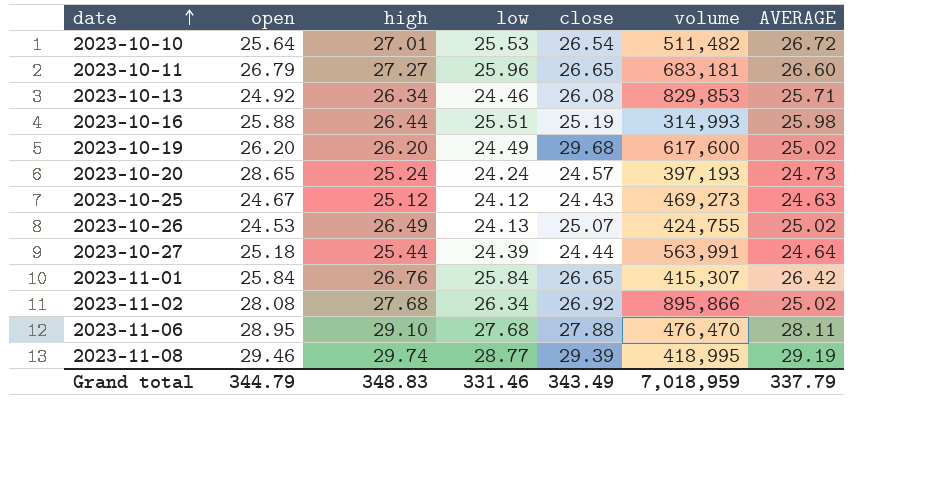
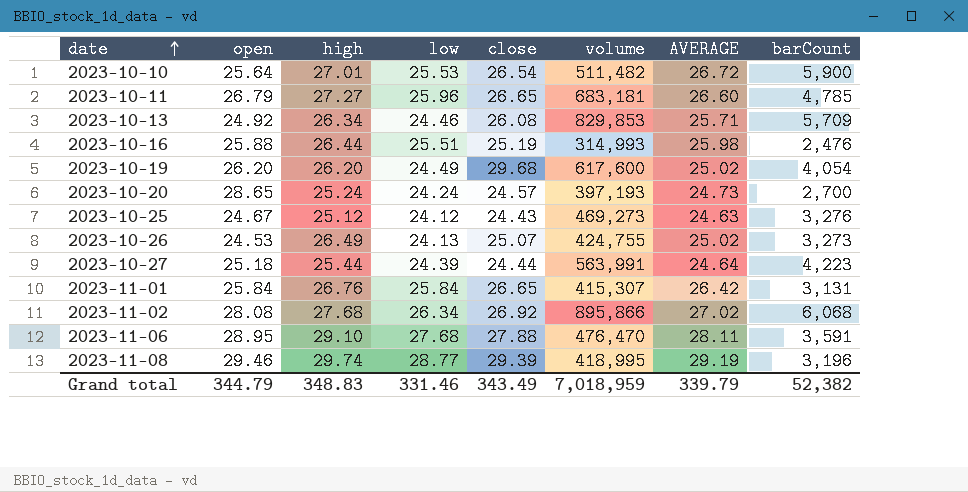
column barCount | position: none -> 8
2023-11-02 | AVERAGE: 25.02 -> 27.02
Grand total | AVERAGE: 337.79 -> 339.79

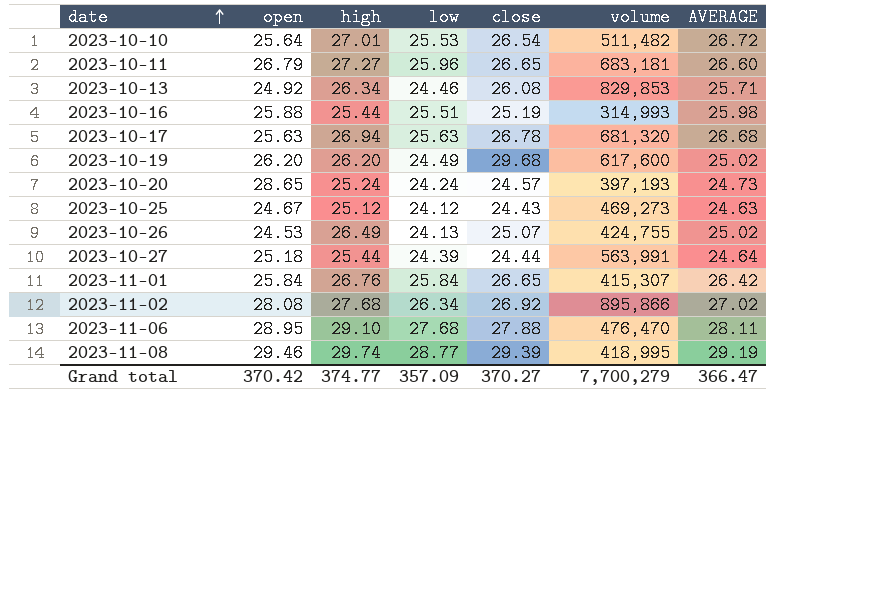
column barCount | position: 8 -> none
2023-10-16 | high: 26.44 -> 25.44
row 2023-10-17: none -> 25.63 | 26.94 | 25.63 | 26.78 | 681,320 | 26.68
Grand total | open: 344.79 -> 370.42
Grand total | high: 348.83 -> 374.77
Grand total | low: 331.46 -> 357.09
Grand total | close: 343.49 -> 370.27
Grand total | volume: 7,018,959 -> 7,700,279
Grand total | AVERAGE: 339.79 -> 366.47

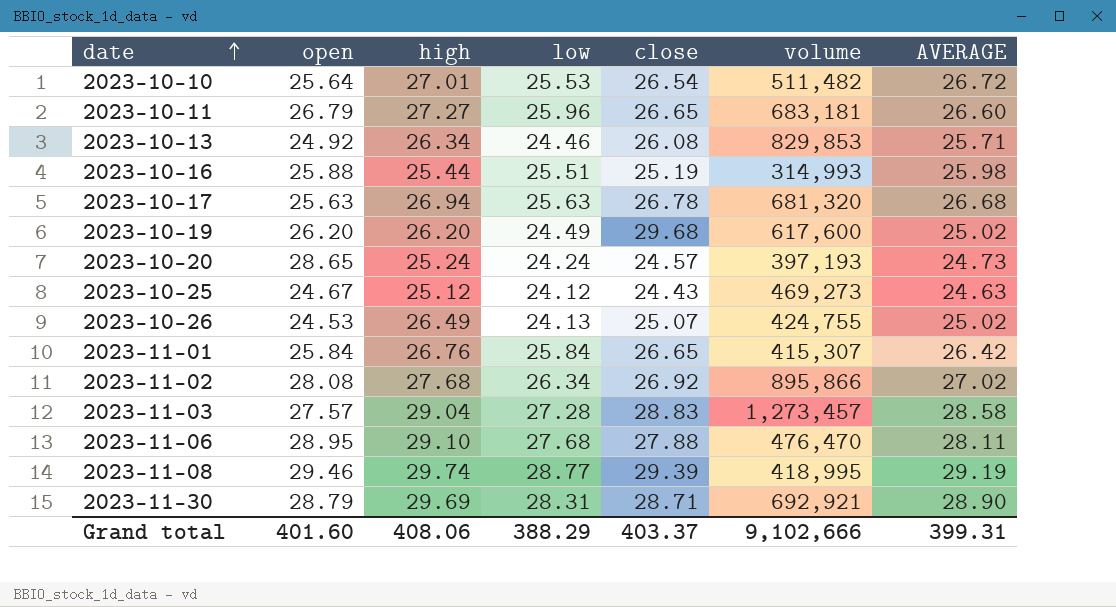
row 2023-10-27: 25.18 | 25.44 | 24.39 | 24.44 | 563,991 | 24.64 -> none
row 2023-11-03: none -> 27.57 | 29.04 | 27.28 | 28.83 | 1,273,457 | 28.58
row 2023-11-30: none -> 28.79 | 29.69 | 28.31 | 28.71 | 692,921 | 28.90
Grand total | open: 370.42 -> 401.60
Grand total | high: 374.77 -> 408.06
Grand total | low: 357.09 -> 388.29
Grand total | close: 370.27 -> 403.37
Grand total | volume: 7,700,279 -> 9,102,666
Grand total | AVERAGE: 366.47 -> 399.31

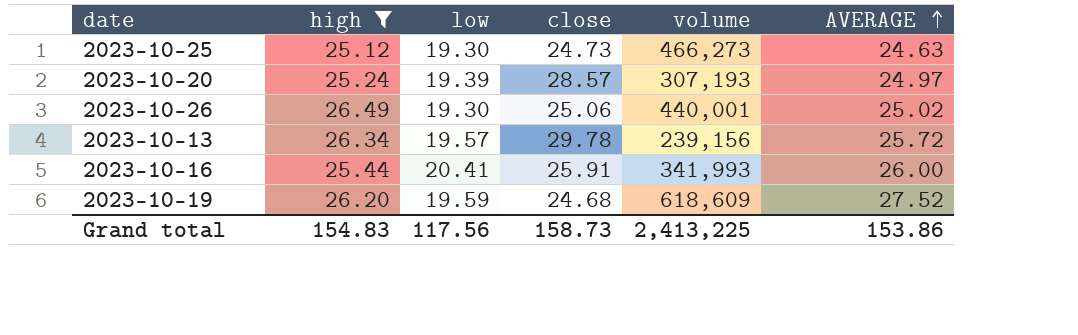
filter: none -> high <= 26.49
row order: date ascending -> AVERAGE ascending
column open | position: 2 -> none
2023-10-25 | low: 24.12 -> 19.30
2023-10-25 | close: 24.43 -> 24.73
2023-10-25 | volume: 469,273 -> 466,273
2023-10-20 | low: 24.24 -> 19.39
2023-10-20 | close: 24.57 -> 28.57
2023-10-20 | volume: 397,193 -> 307,193
2023-10-20 | AVERAGE: 24.73 -> 24.97
2023-10-26 | low: 24.13 -> 19.30
2023-10-26 | close: 25.07 -> 25.06
2023-10-26 | volume: 424,755 -> 440,001
2023-10-13 | low: 24.46 -> 19.57
2023-10-13 | close: 26.08 -> 29.78
2023-10-13 | volume: 829,853 -> 239,156
2023-10-13 | AVERAGE: 25.71 -> 25.72
2023-10-16 | low: 25.51 -> 20.41
2023-10-16 | close: 25.19 -> 25.91
2023-10-16 | volume: 314,993 -> 341,993
2023-10-16 | AVERAGE: 25.98 -> 26.00
2023-10-19 | low: 24.49 -> 19.59
2023-10-19 | close: 29.68 -> 24.68
2023-10-19 | volume: 617,600 -> 618,609
2023-10-19 | AVERAGE: 25.02 -> 27.52
Grand total | high: 408.06 -> 154.83
Grand total | low: 388.29 -> 117.56
Grand total | close: 403.37 -> 158.73
Grand total | volume: 9,102,666 -> 2,413,225
Grand total | AVERAGE: 399.31 -> 153.86

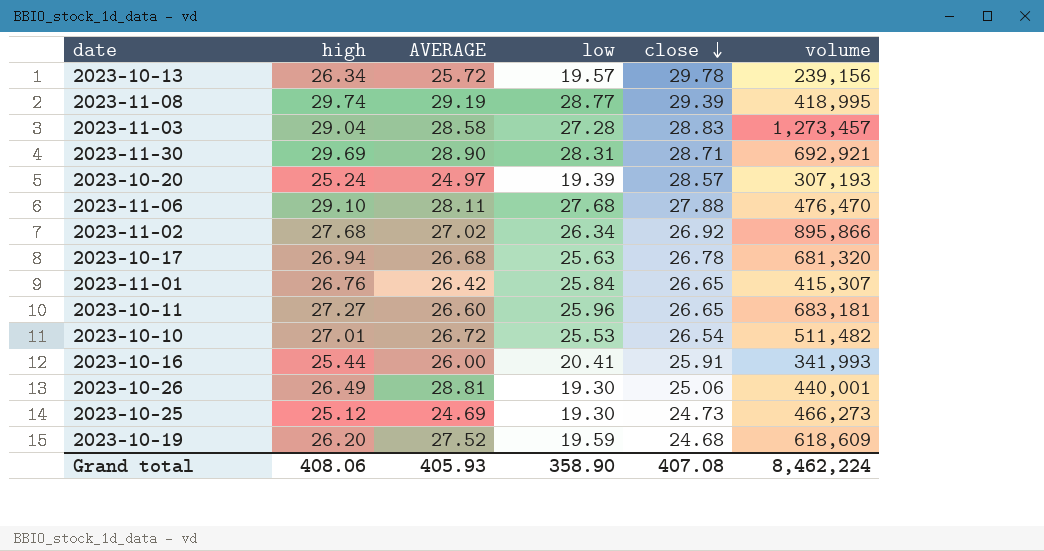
filter: high <= 26.49 -> none
row order: AVERAGE ascending -> close descending
column AVERAGE | position: 6 -> 3
2023-10-26 | AVERAGE: 25.02 -> 28.81
2023-10-25 | AVERAGE: 24.63 -> 24.69
Grand total | high: 154.83 -> 408.06
Grand total | AVERAGE: 153.86 -> 405.93
Grand total | low: 117.56 -> 358.90
Grand total | close: 158.73 -> 407.08
Grand total | volume: 2,413,225 -> 8,462,224

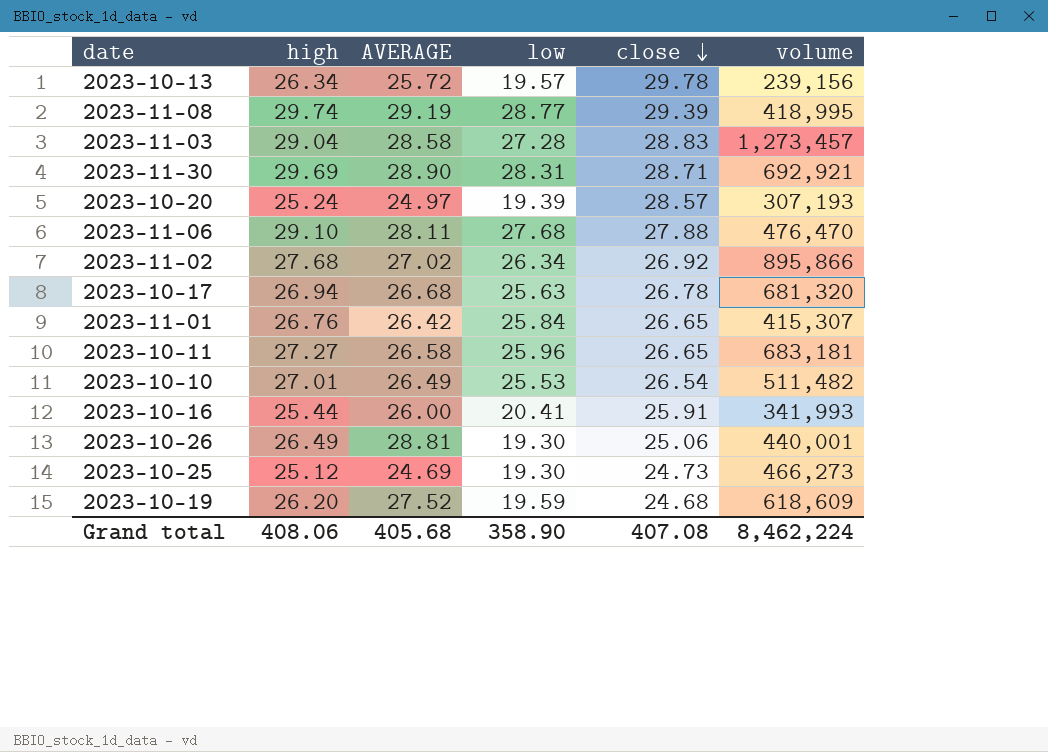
2023-10-11 | AVERAGE: 26.60 -> 26.58
2023-10-10 | AVERAGE: 26.72 -> 26.49
Grand total | AVERAGE: 405.93 -> 405.68

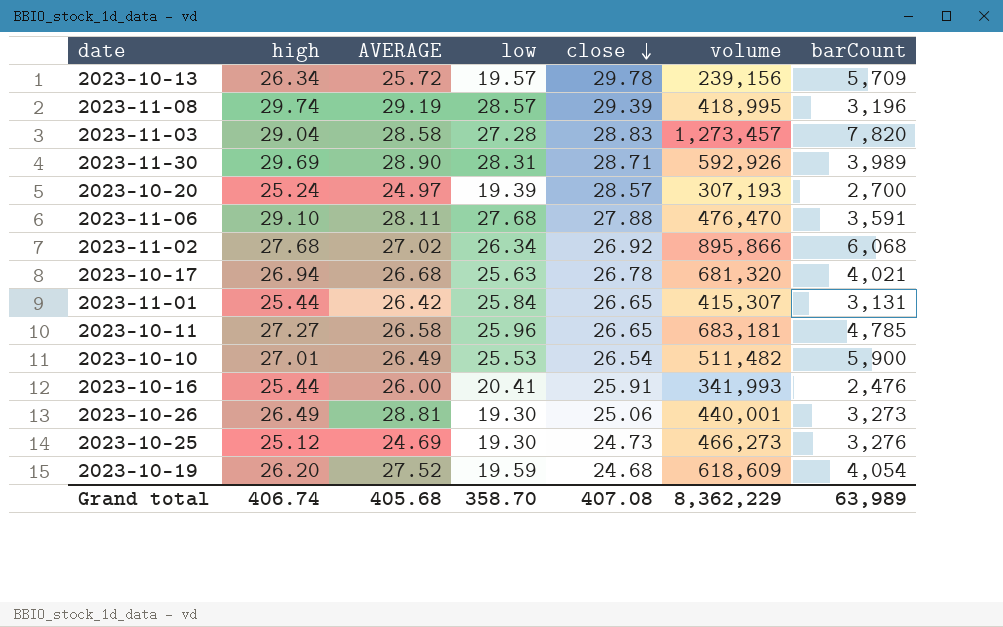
column barCount | position: none -> 7
2023-11-08 | low: 28.77 -> 28.57
2023-11-30 | volume: 692,921 -> 592,926
2023-11-01 | high: 26.76 -> 25.44
Grand total | high: 408.06 -> 406.74
Grand total | low: 358.90 -> 358.70
Grand total | volume: 8,462,224 -> 8,362,229

